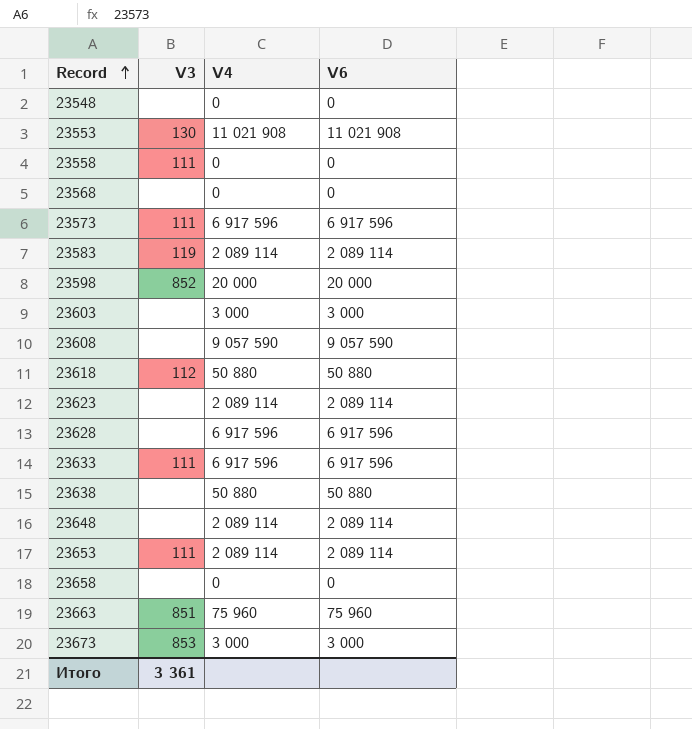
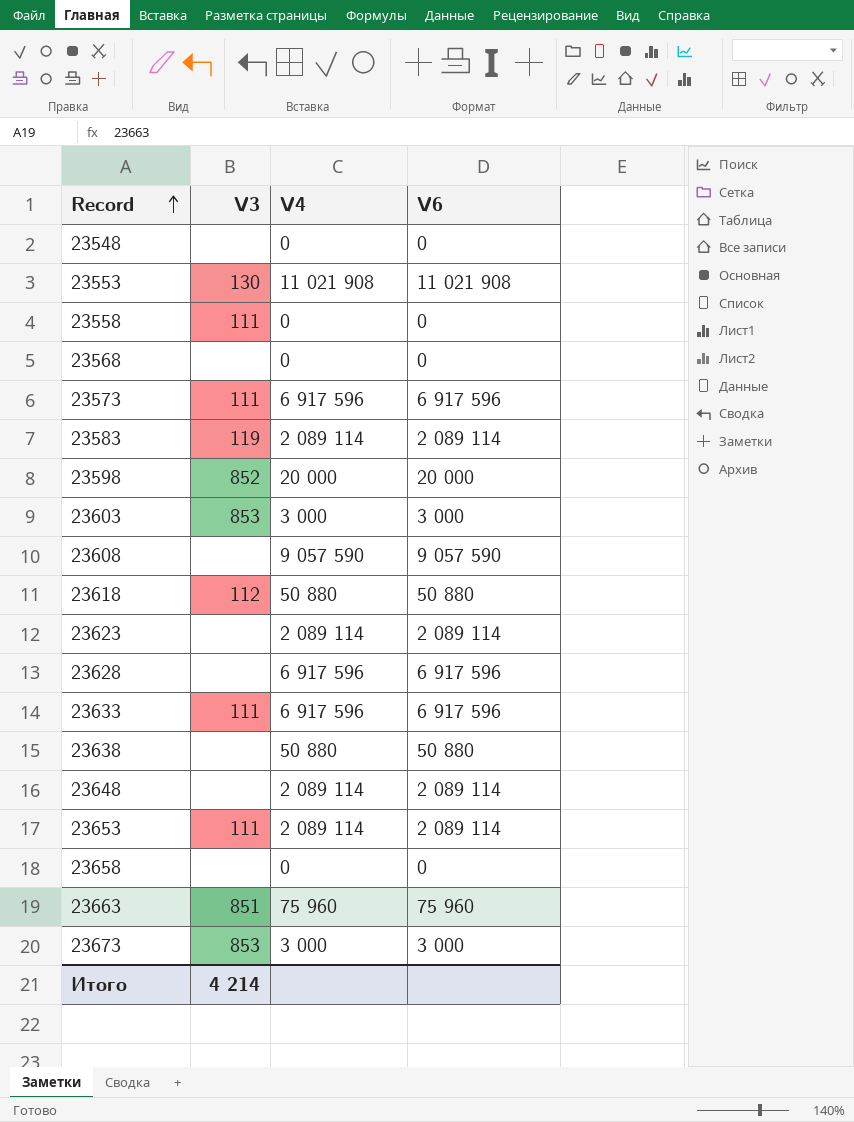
23603 | V3: none -> 853
Итого | V3: 3 361 -> 4 214

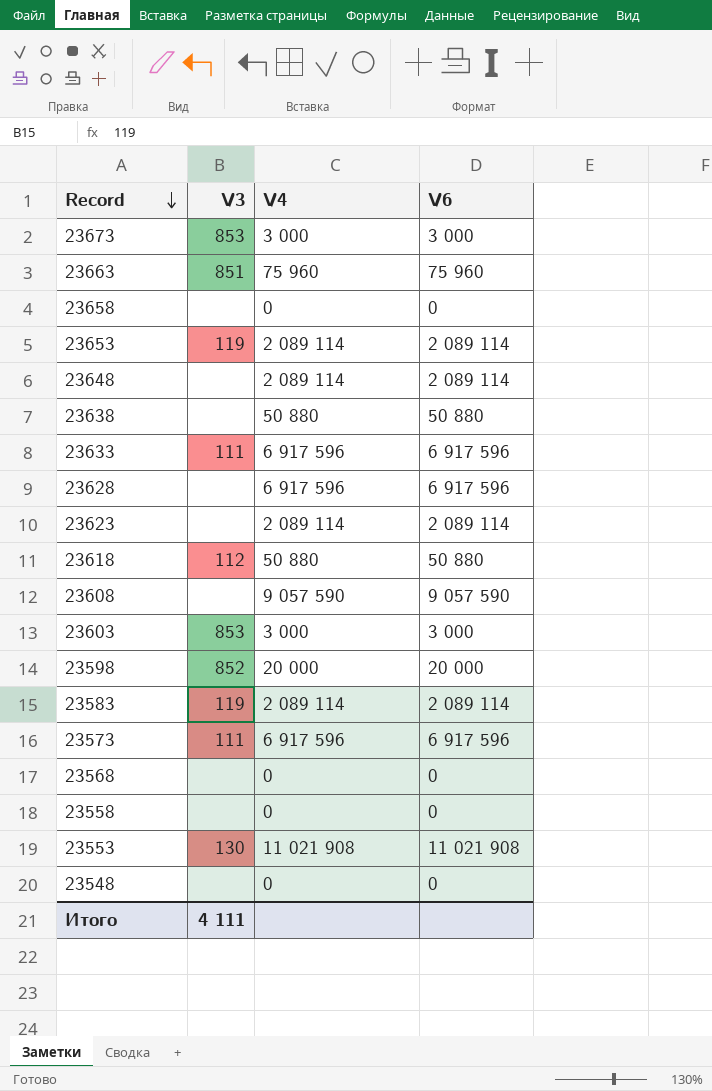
row order: Record ascending -> Record descending
23653 | V3: 111 -> 119
23558 | V3: 111 -> none
Итого | V3: 4 214 -> 4 111

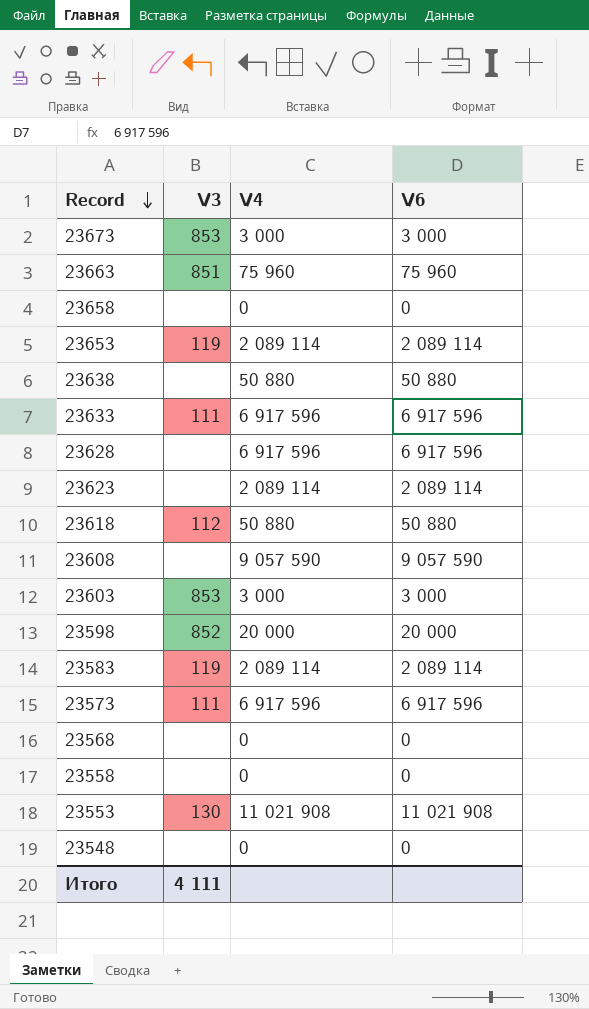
row 23648: none | 2 089 114 | 2 089 114 -> none

